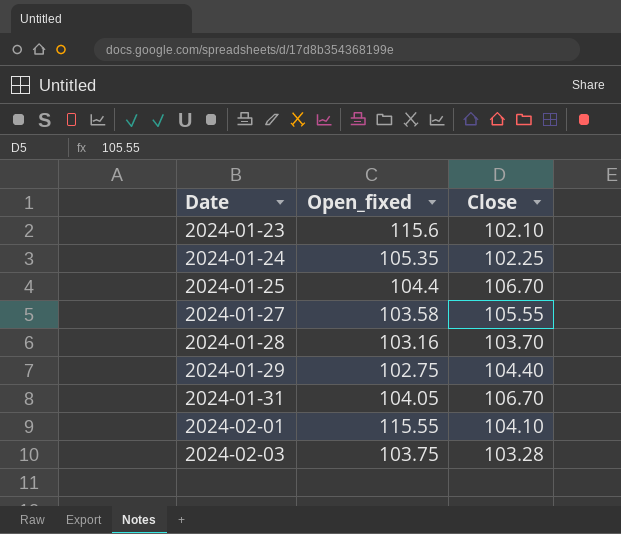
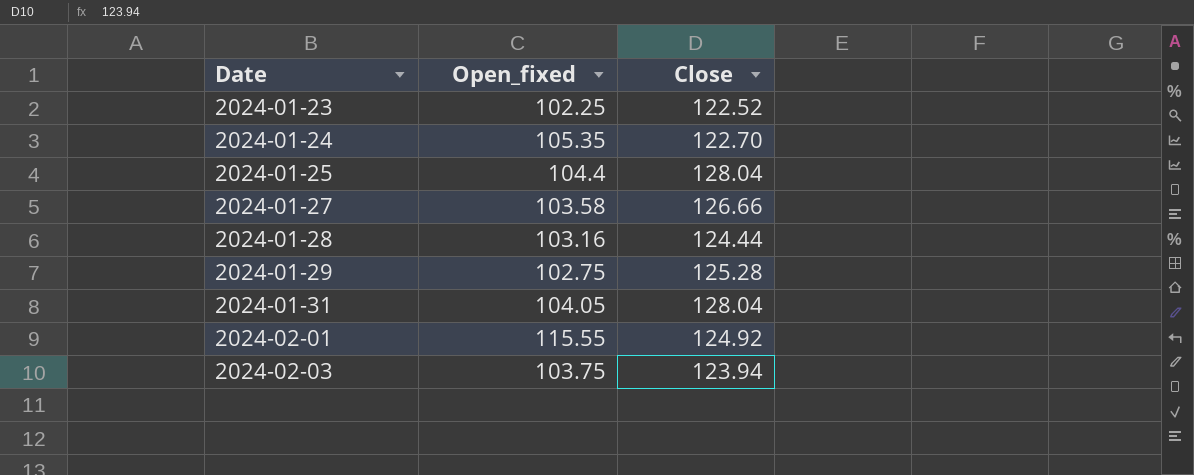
2024-01-23 | Open_fixed: 115.6 -> 102.25
2024-01-23 | Close: 102.10 -> 122.52
2024-01-24 | Close: 102.25 -> 122.70
2024-01-25 | Close: 106.70 -> 128.04
2024-01-27 | Close: 105.55 -> 126.66
2024-01-28 | Close: 103.70 -> 124.44
2024-01-29 | Close: 104.40 -> 125.28
2024-01-31 | Close: 106.70 -> 128.04
2024-02-01 | Close: 104.10 -> 124.92
2024-02-03 | Close: 103.28 -> 123.94

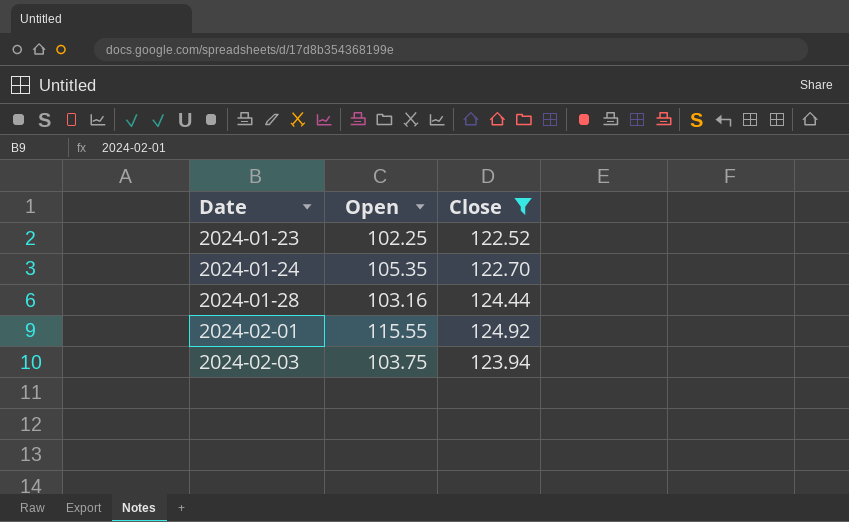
filter: none -> Close <= 124.92
column name: Open_fixed -> Open

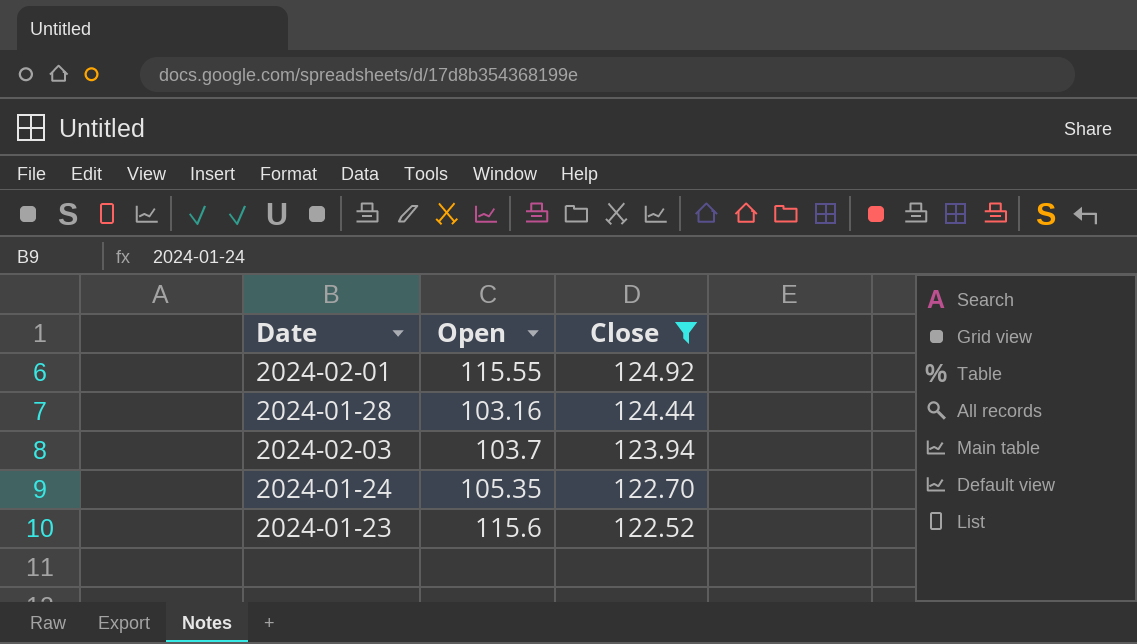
row order: Date ascending -> Close descending
2024-02-03 | Open: 103.75 -> 103.7
2024-01-23 | Open: 102.25 -> 115.6

